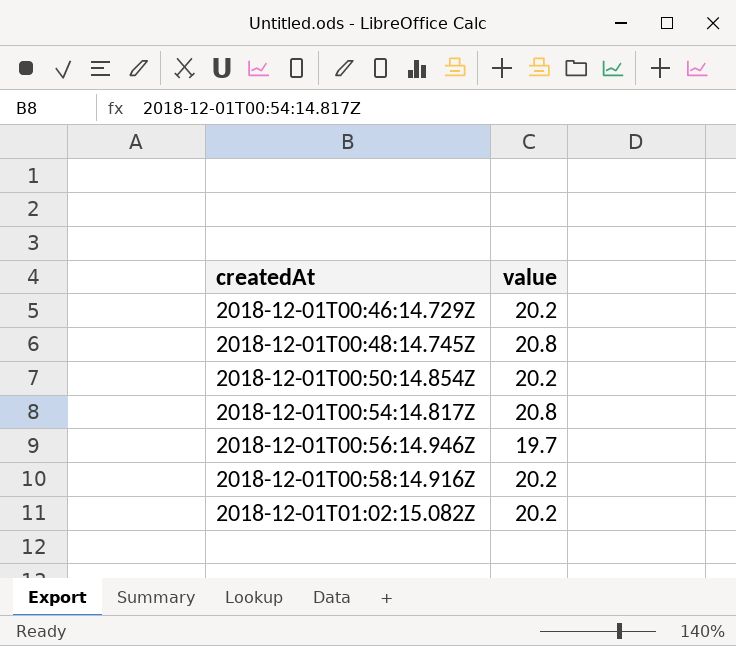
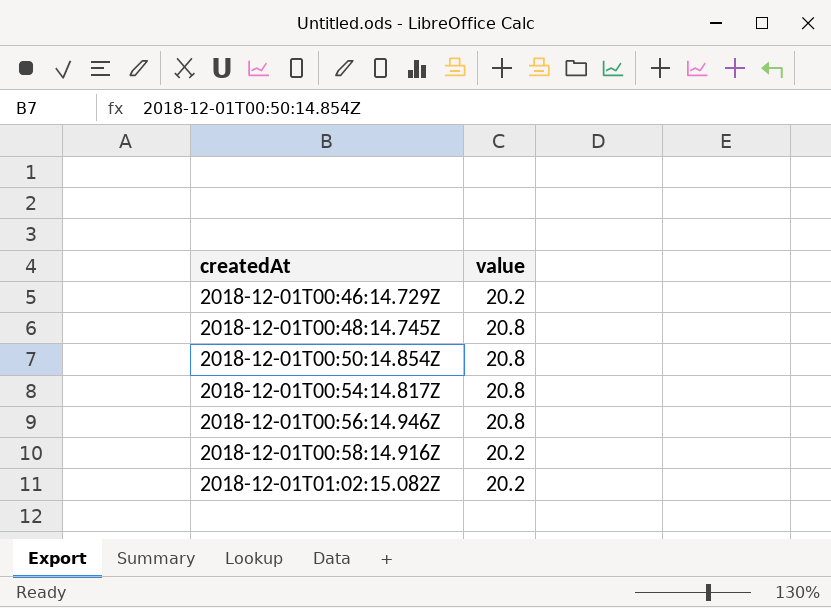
2018-12-01T00:50:14.854Z | value: 20.2 -> 20.8
2018-12-01T00:56:14.946Z | value: 19.7 -> 20.8

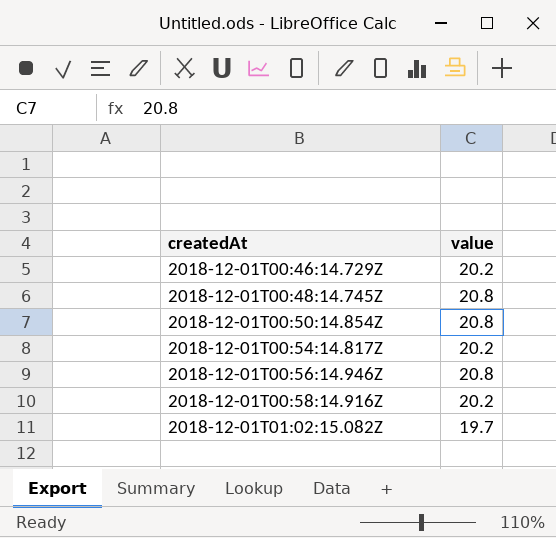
2018-12-01T00:54:14.817Z | value: 20.8 -> 20.2
2018-12-01T01:02:15.082Z | value: 20.2 -> 19.7

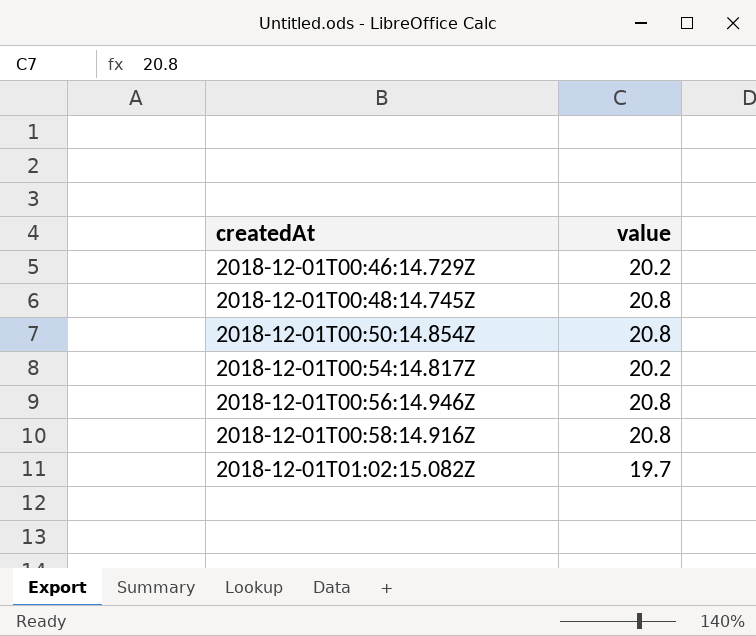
2018-12-01T00:58:14.916Z | value: 20.2 -> 20.8

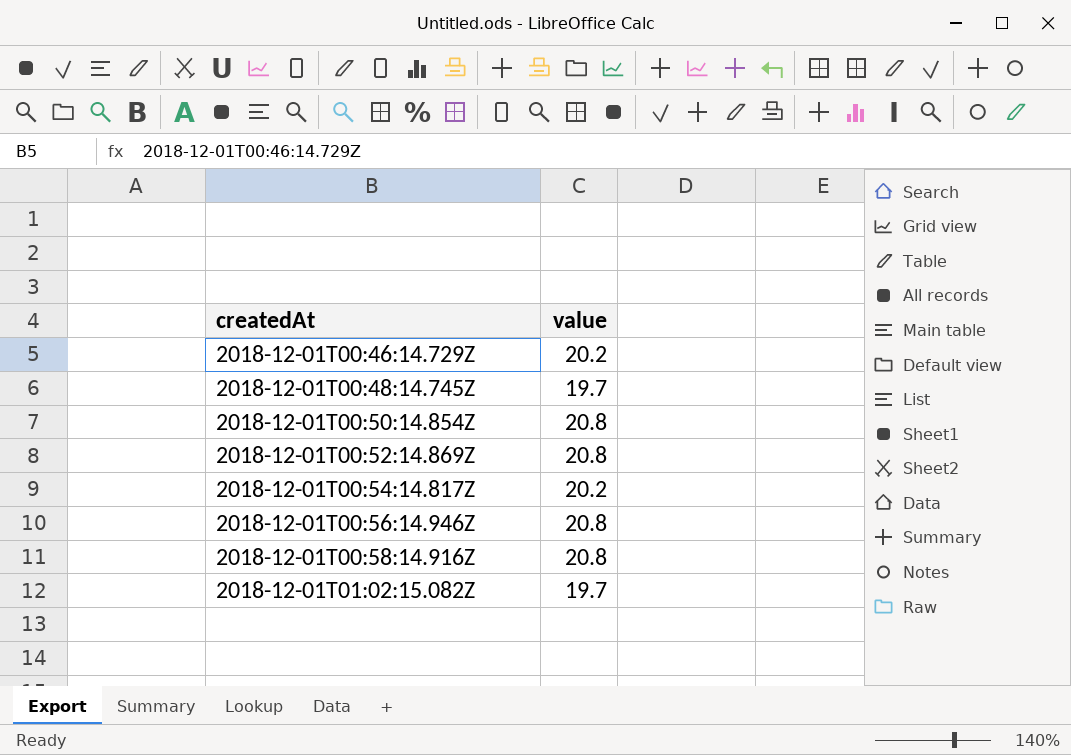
2018-12-01T00:48:14.745Z | value: 20.8 -> 19.7
row 2018-12-01T00:52:14.869Z: none -> 20.8

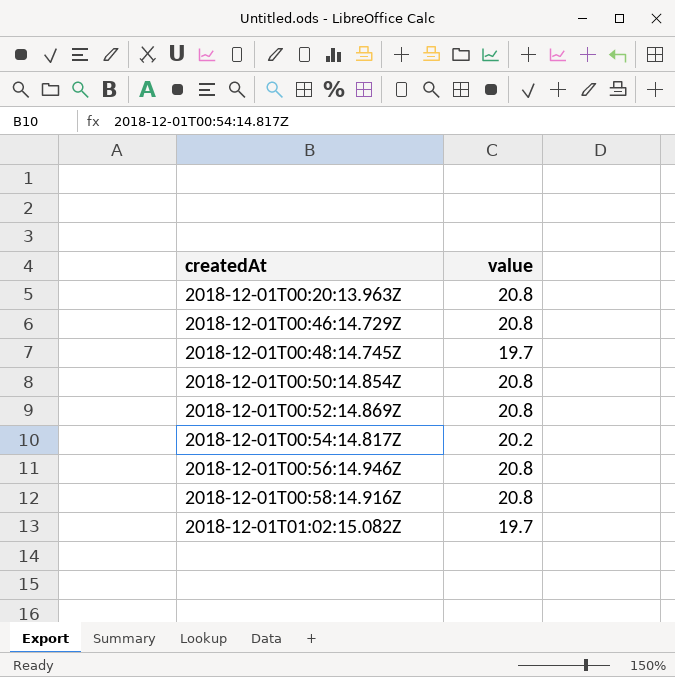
row 2018-12-01T00:20:13.963Z: none -> 20.8
2018-12-01T00:46:14.729Z | value: 20.2 -> 20.8

